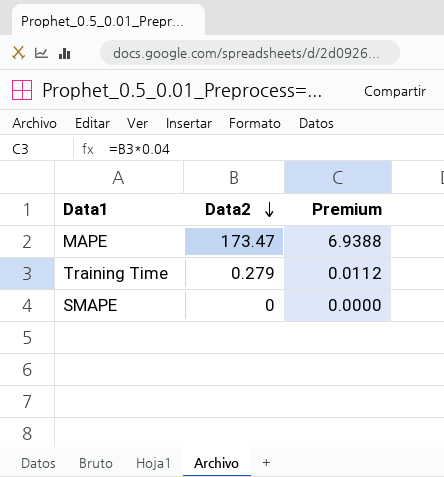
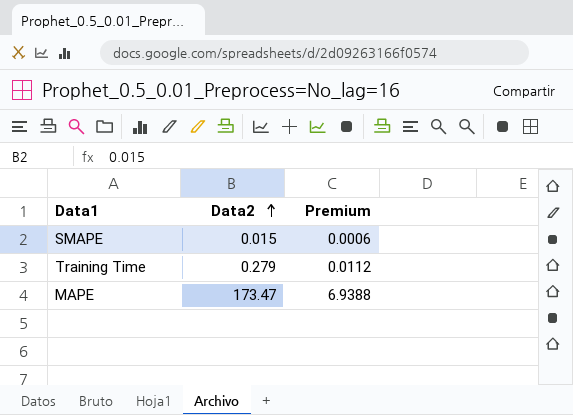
row order: Data2 descending -> Data2 ascending
SMAPE | Data2: 0 -> 0.015
SMAPE | Premium: 0.0000 -> 0.0006

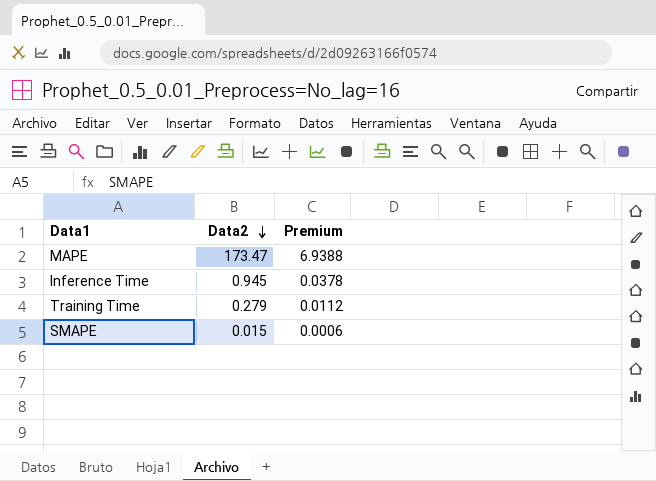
row order: Data2 ascending -> Data2 descending
row Inference Time: none -> 0.945 | 0.0378

